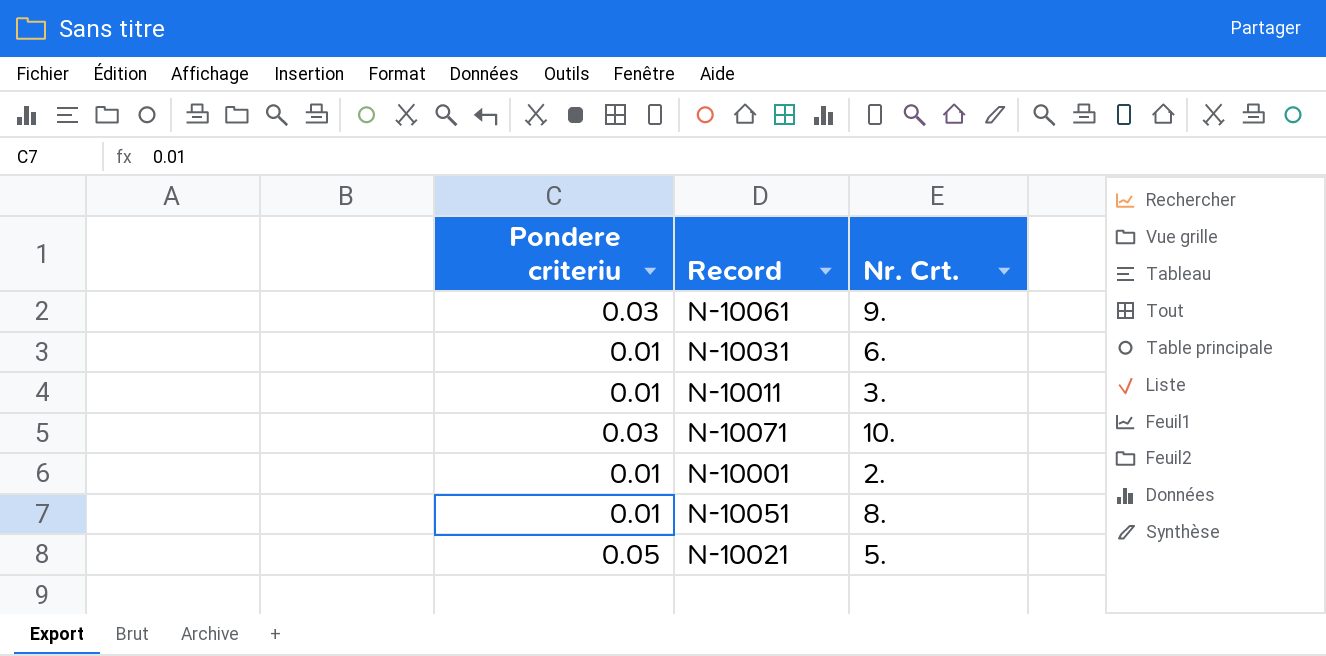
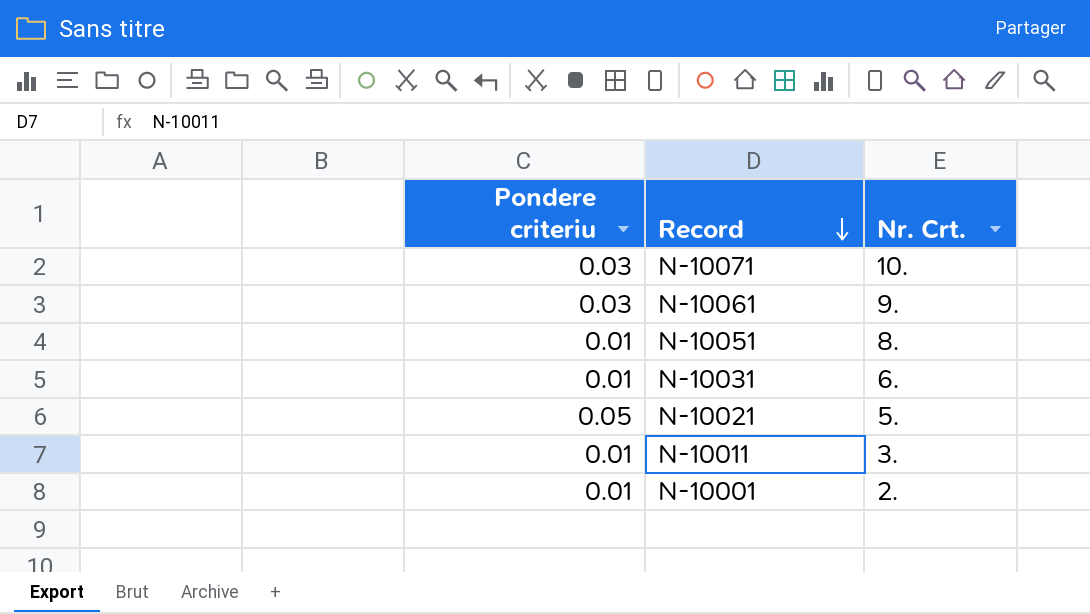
row order: none -> Record descending

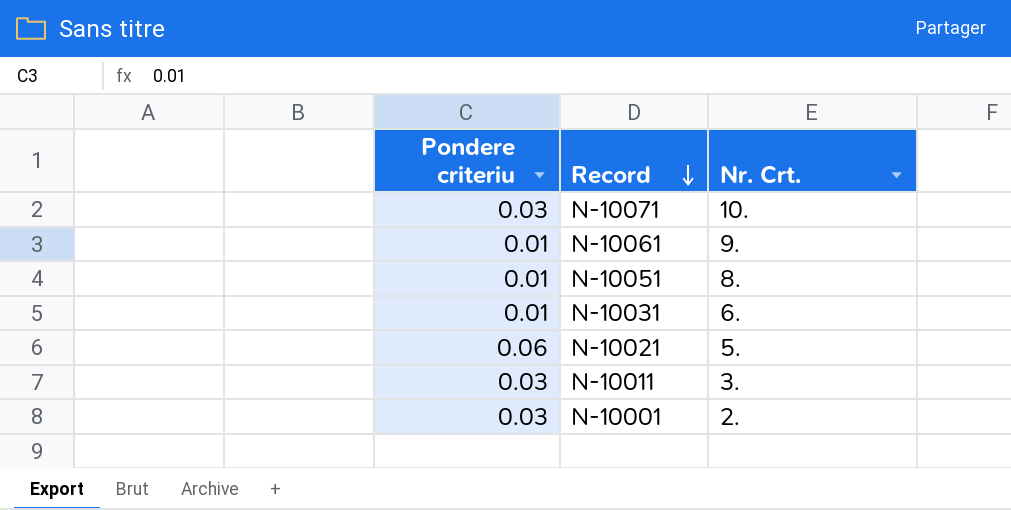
N-10061 | Pondere criteriu: 0.03 -> 0.01
N-10021 | Pondere criteriu: 0.05 -> 0.06
N-10011 | Pondere criteriu: 0.01 -> 0.03
N-10001 | Pondere criteriu: 0.01 -> 0.03

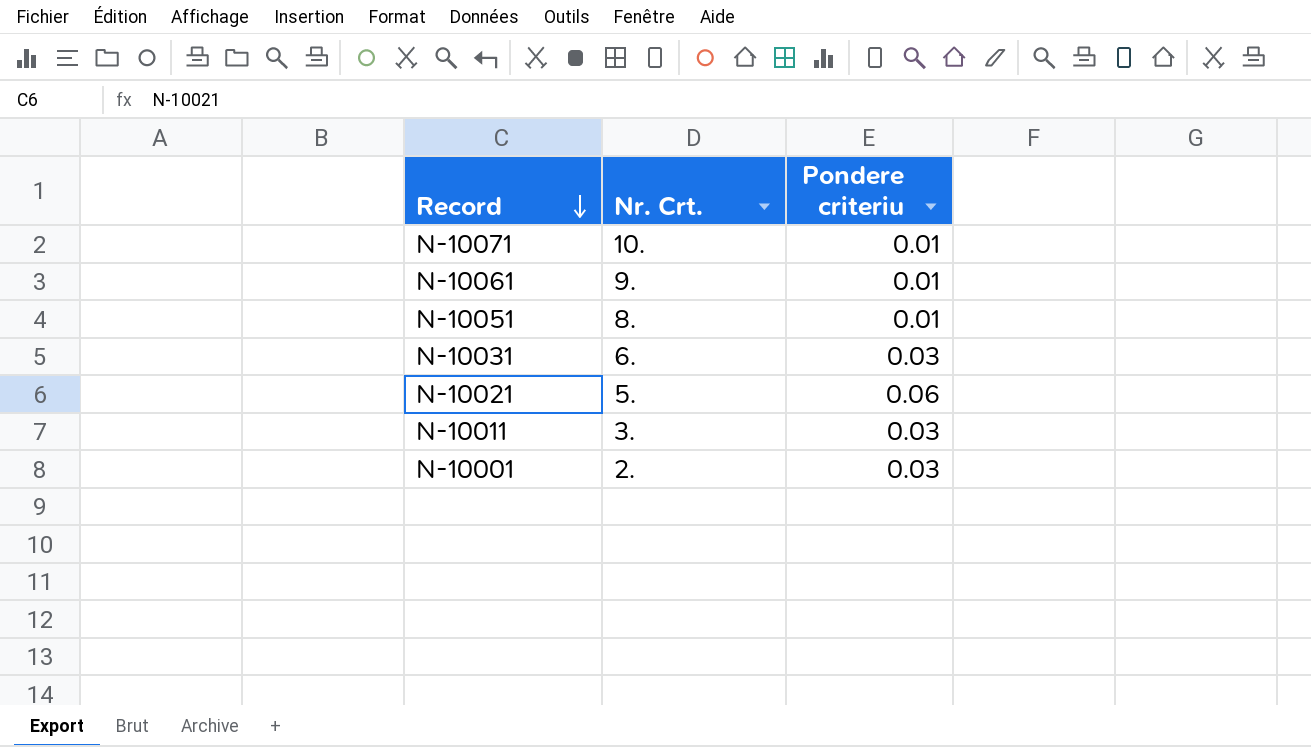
column Pondere criteriu | position: 1 -> 3
N-10071 | Pondere criteriu: 0.03 -> 0.01
N-10031 | Pondere criteriu: 0.01 -> 0.03

